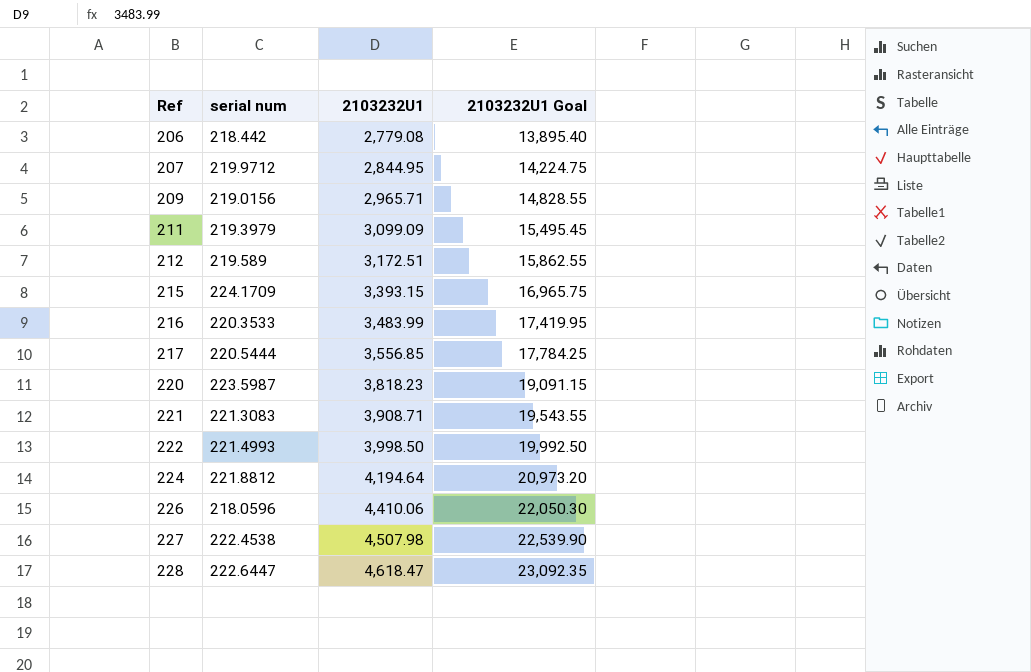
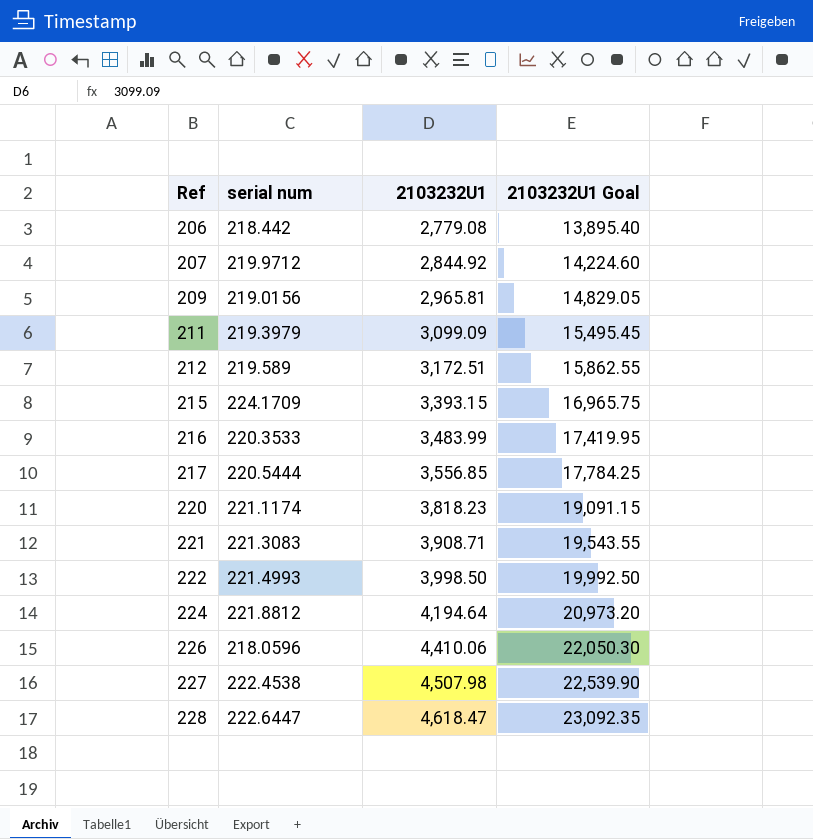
207 | 2103232U1: 2,844.95 -> 2,844.92
207 | 2103232U1 Goal: 14,224.75 -> 14,224.60
209 | 2103232U1: 2,965.71 -> 2,965.81
209 | 2103232U1 Goal: 14,828.55 -> 14,829.05
220 | serial num: 223.5987 -> 221.1174

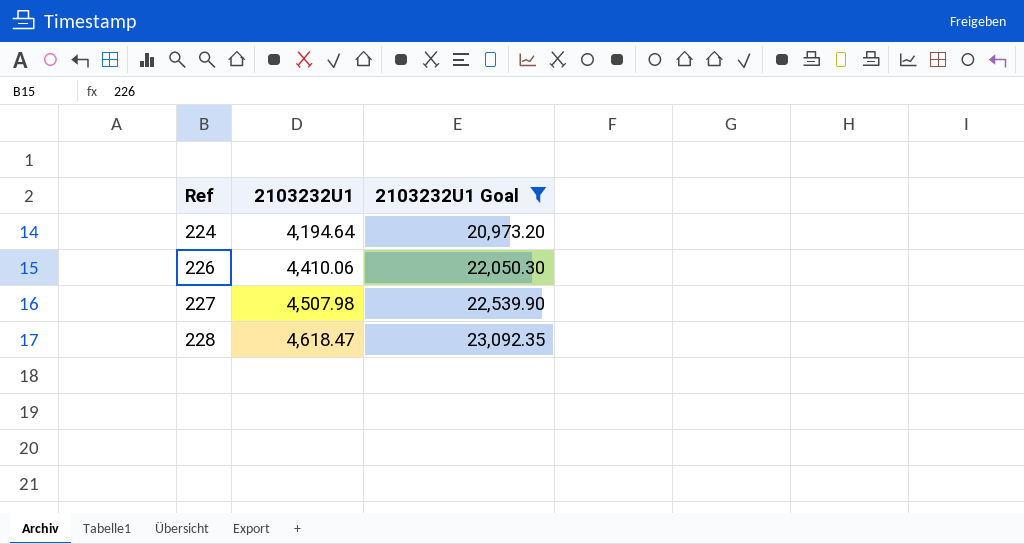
filter: none -> 2103232U1 Goal >= 20,973.20
column serial num | position: 2 -> none

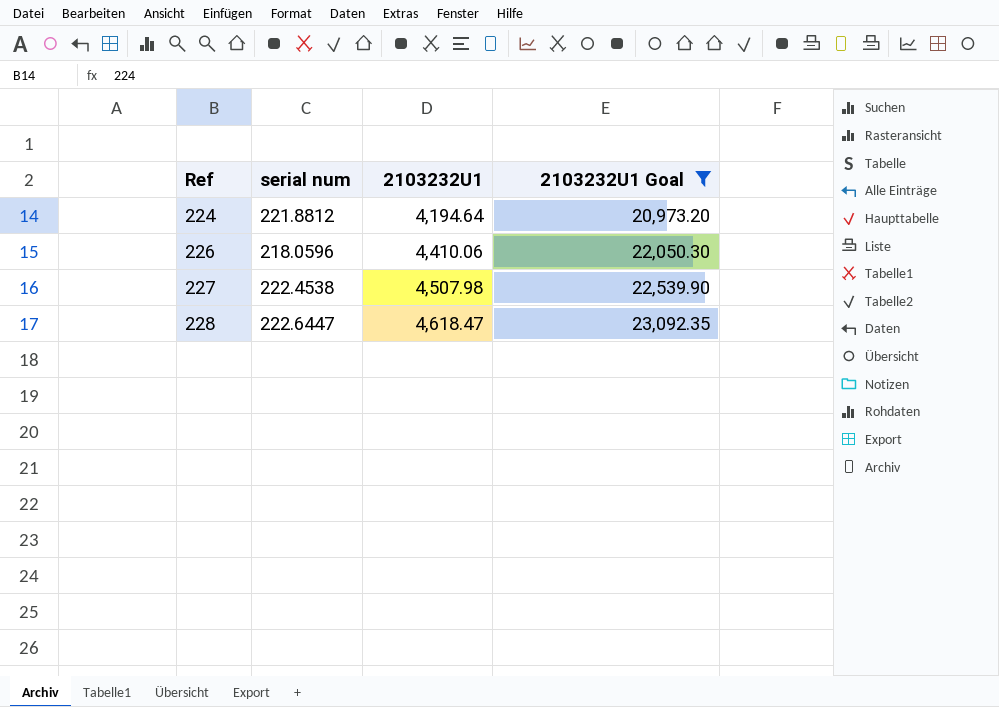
column serial num | position: none -> 2

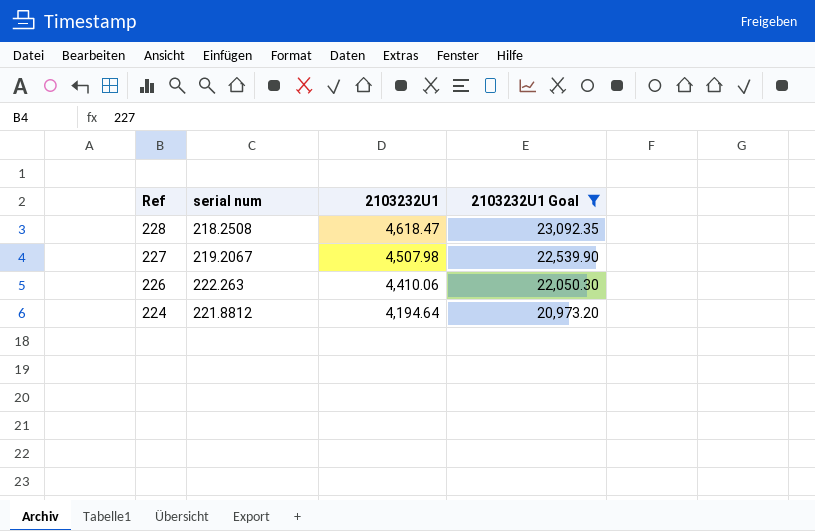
row order: Ref ascending -> Ref descending
228 | serial num: 222.6447 -> 218.2508
227 | serial num: 222.4538 -> 219.2067
226 | serial num: 218.0596 -> 222.263

